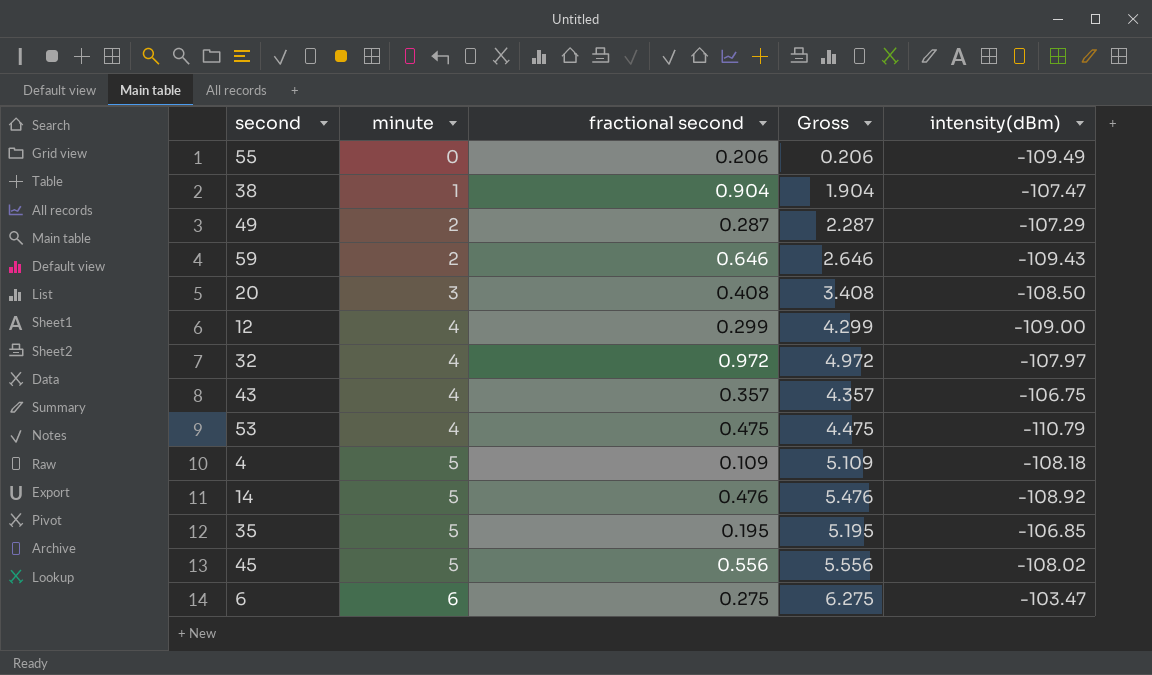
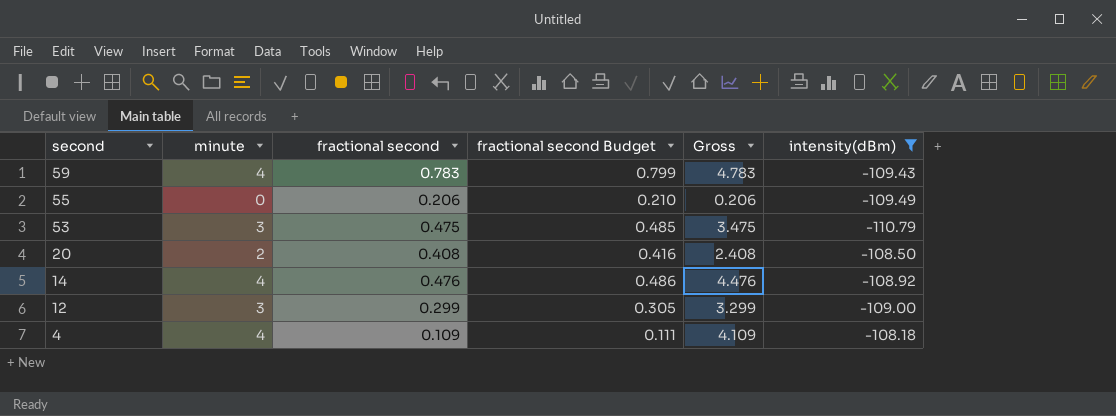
filter: none -> intensity(dBm) <= -108.18
row order: minute ascending -> second descending
column fractional second Budget | formula: none -> [fractional second] * 1.02
59 | minute: 2 -> 4
59 | fractional second: 0.646 -> 0.783
59 | Gross: 2.646 -> 4.783
53 | minute: 4 -> 3
53 | Gross: 4.475 -> 3.475
20 | minute: 3 -> 2
20 | Gross: 3.408 -> 2.408
14 | minute: 5 -> 4
14 | Gross: 5.476 -> 4.476
12 | minute: 4 -> 3
12 | Gross: 4.299 -> 3.299
4 | minute: 5 -> 4
4 | Gross: 5.109 -> 4.109

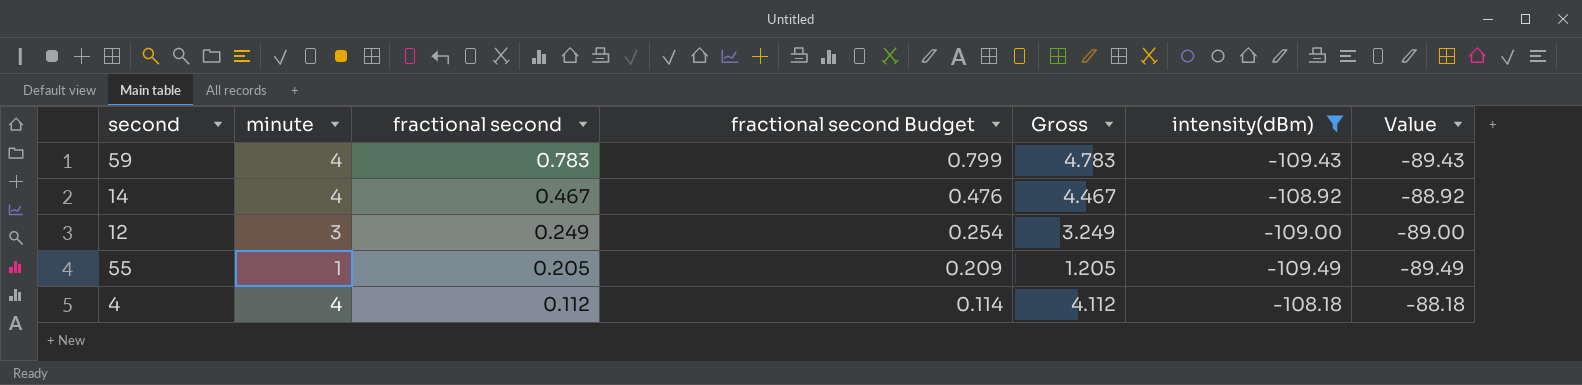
row order: second descending -> fractional second descending
column Value | formula: none -> [intensity(dBm)] + 20
row 53: 3 | 0.475 | 0.485 | 3.475 | -110.79 -> none
row 20: 2 | 0.408 | 0.416 | 2.408 | -108.50 -> none
14 | fractional second: 0.476 -> 0.467
14 | fractional second Budget: 0.486 -> 0.476
14 | Gross: 4.476 -> 4.467
12 | fractional second: 0.299 -> 0.249
12 | fractional second Budget: 0.305 -> 0.254
12 | Gross: 3.299 -> 3.249
55 | minute: 0 -> 1
55 | fractional second: 0.206 -> 0.205
55 | fractional second Budget: 0.210 -> 0.209
55 | Gross: 0.206 -> 1.205
4 | fractional second: 0.109 -> 0.112
4 | fractional second Budget: 0.111 -> 0.114
4 | Gross: 4.109 -> 4.112

